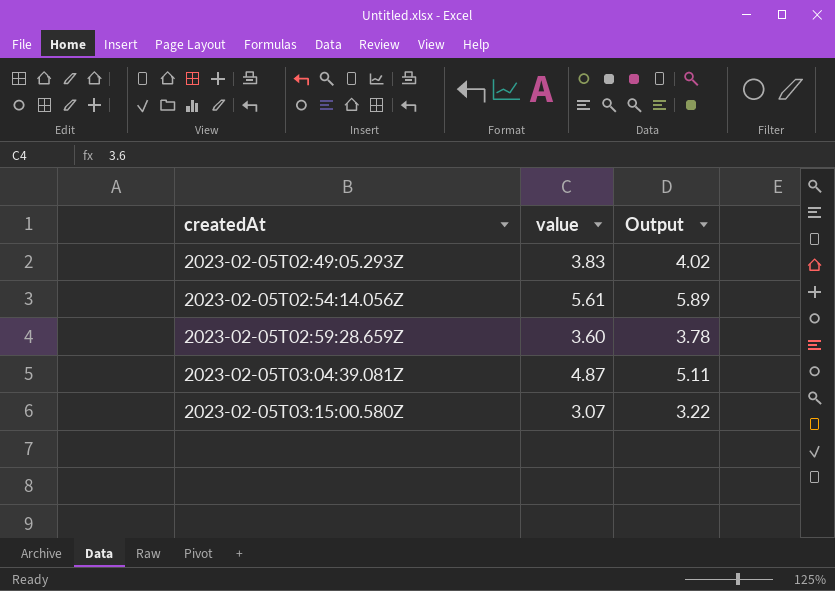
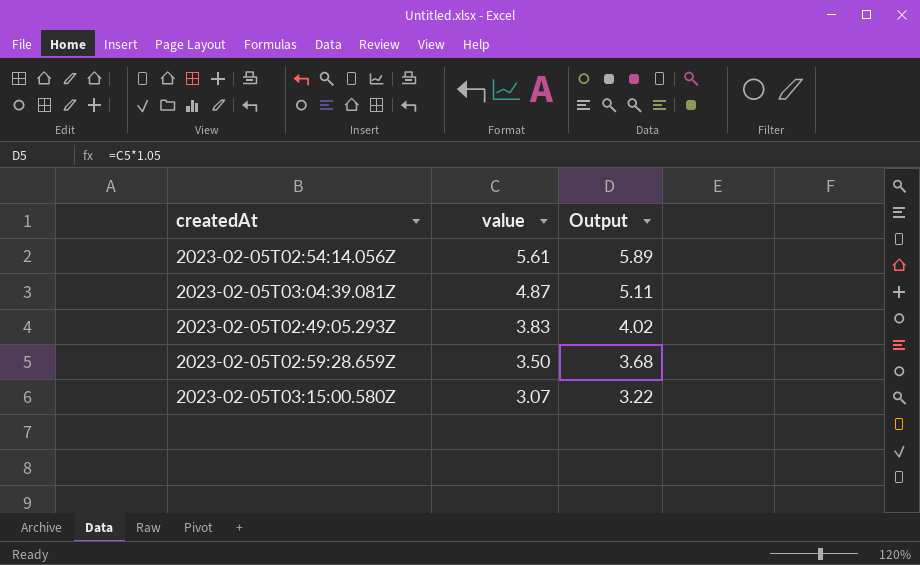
row order: createdAt ascending -> value descending
2023-02-05T02:59:28.659Z | value: 3.60 -> 3.50
2023-02-05T02:59:28.659Z | Output: 3.78 -> 3.68

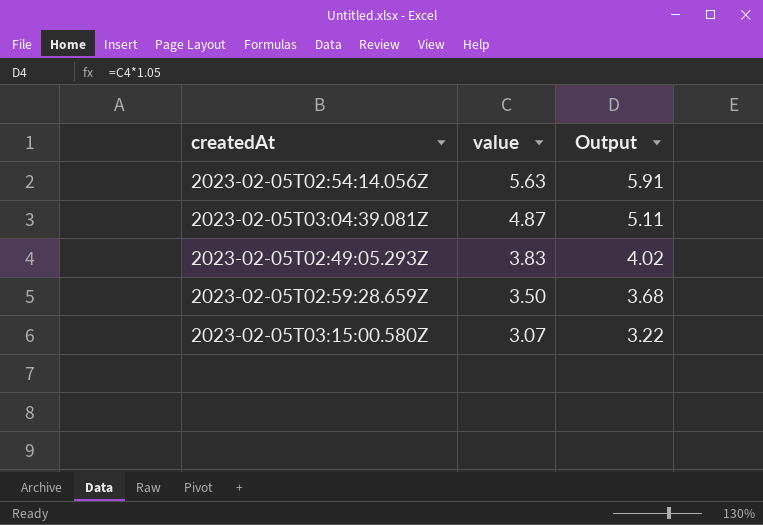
2023-02-05T02:54:14.056Z | value: 5.61 -> 5.63
2023-02-05T02:54:14.056Z | Output: 5.89 -> 5.91

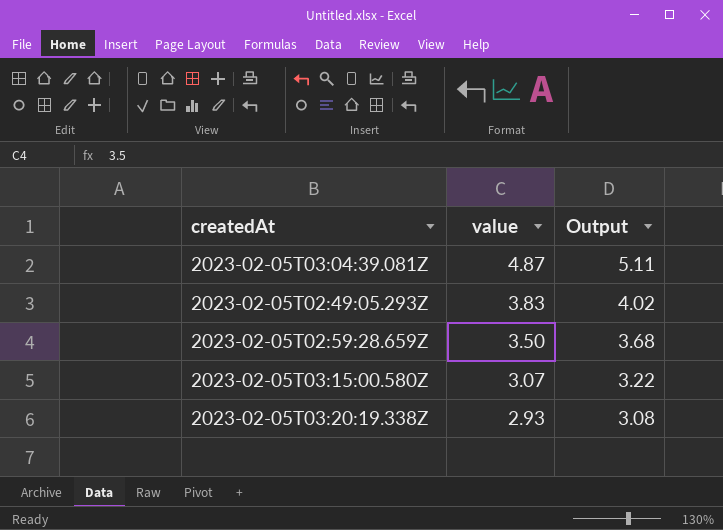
row 2023-02-05T02:54:14.056Z: 5.63 | 5.91 -> none
row 2023-02-05T03:20:19.338Z: none -> 2.93 | 3.08

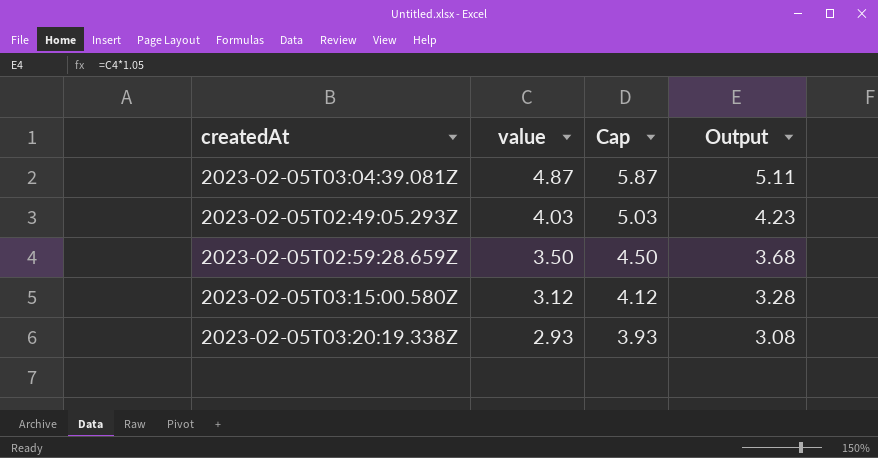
column Cap | formula: none -> [value] + 1
2023-02-05T02:49:05.293Z | value: 3.83 -> 4.03
2023-02-05T02:49:05.293Z | Output: 4.02 -> 4.23
2023-02-05T03:15:00.580Z | value: 3.07 -> 3.12
2023-02-05T03:15:00.580Z | Output: 3.22 -> 3.28

